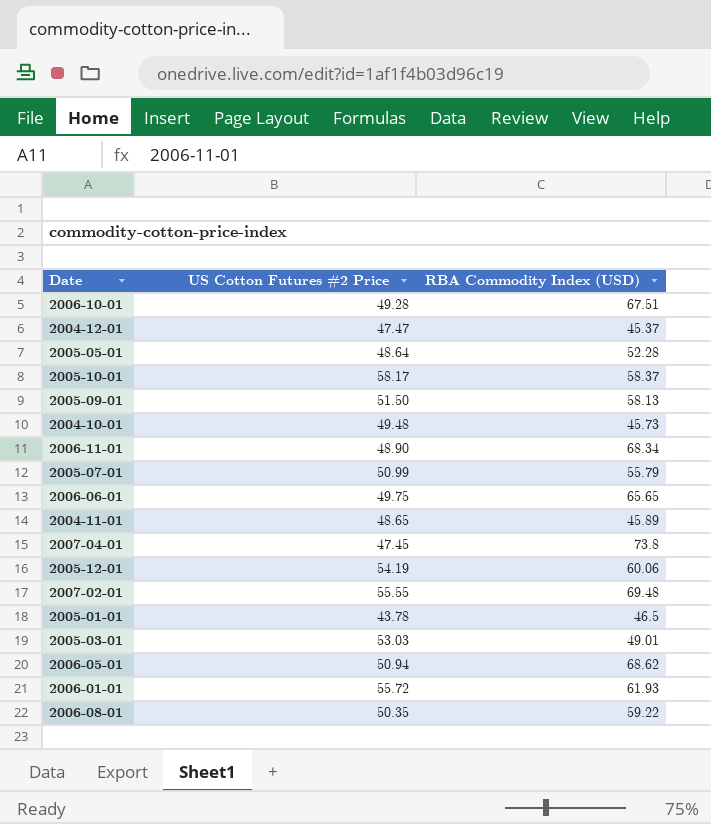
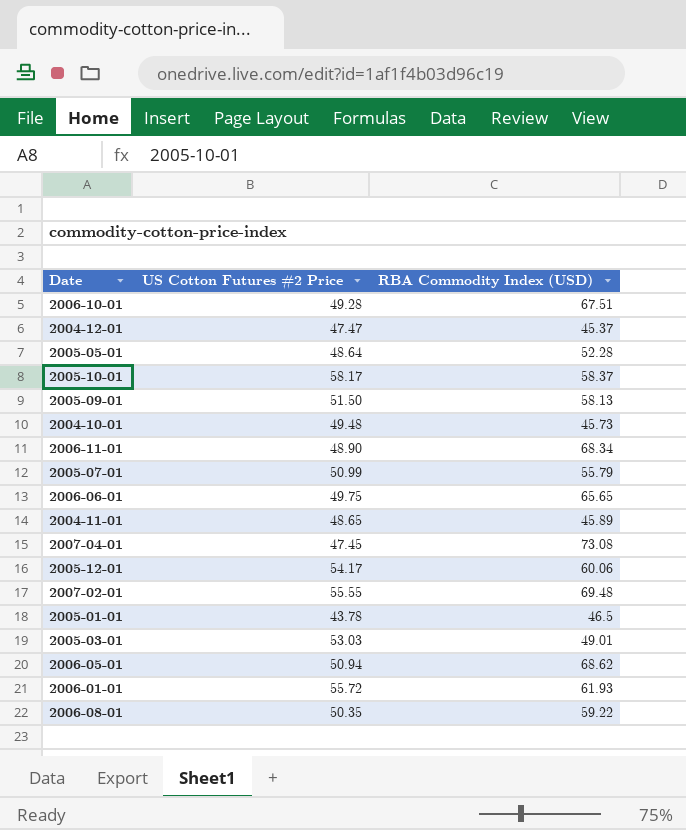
2007-04-01 | RBA Commodity Index (USD): 73.8 -> 73.08
2005-12-01 | US Cotton Futures #2 Price: 54.19 -> 54.17

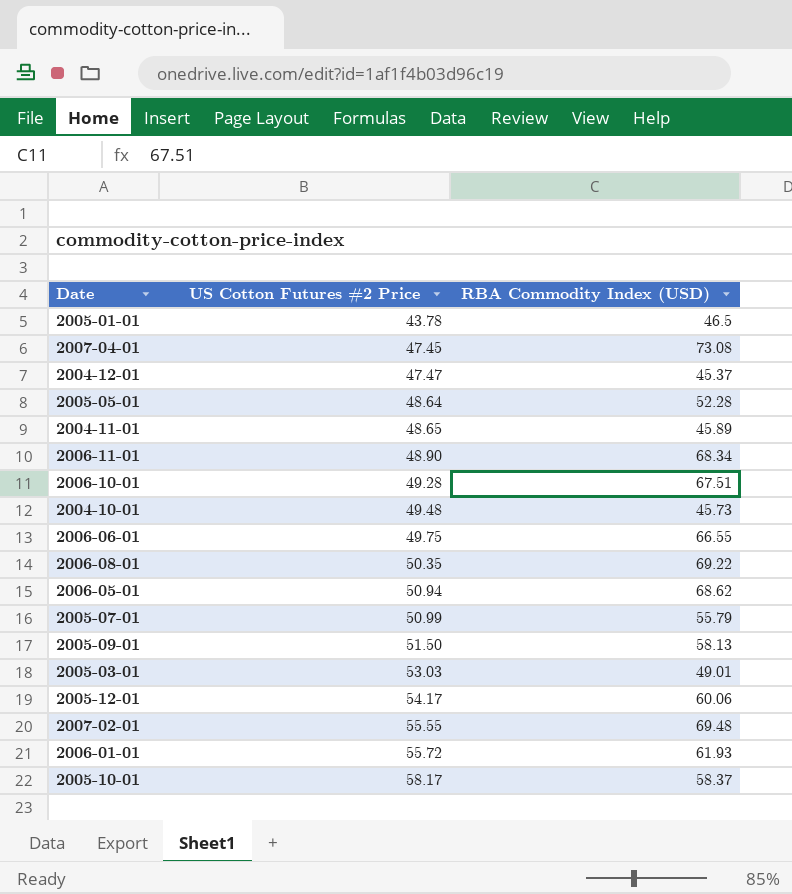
row order: none -> US Cotton Futures #2 Price ascending
2006-06-01 | RBA Commodity Index (USD): 65.65 -> 66.55
2006-08-01 | RBA Commodity Index (USD): 59.22 -> 69.22

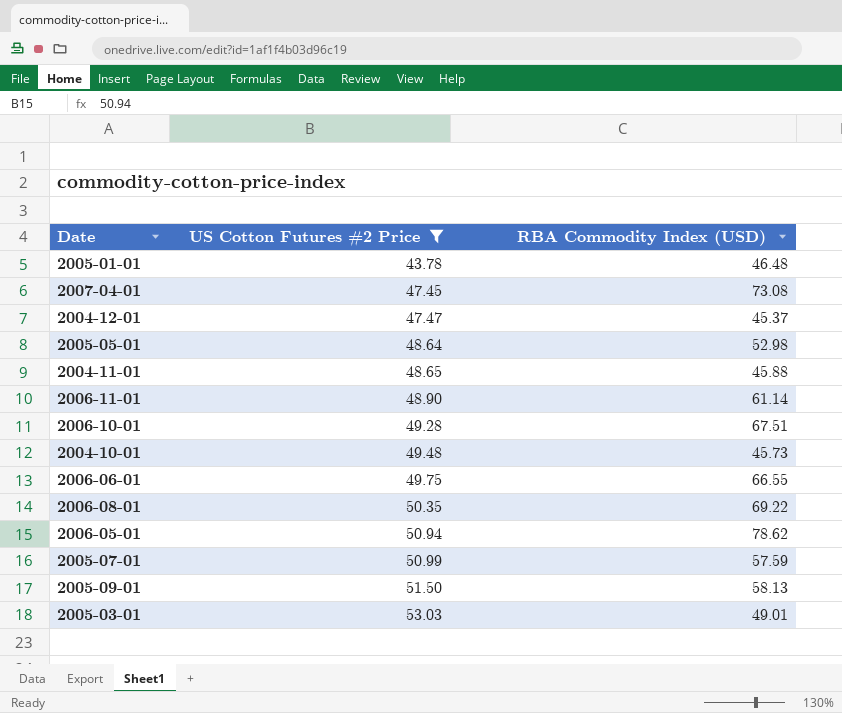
filter: none -> US Cotton Futures #2 Price <= 53.03
2005-01-01 | RBA Commodity Index (USD): 46.5 -> 46.48
2005-05-01 | RBA Commodity Index (USD): 52.28 -> 52.98
2004-11-01 | RBA Commodity Index (USD): 45.89 -> 45.88
2006-11-01 | RBA Commodity Index (USD): 68.34 -> 61.14
2006-05-01 | RBA Commodity Index (USD): 68.62 -> 78.62
2005-07-01 | RBA Commodity Index (USD): 55.79 -> 57.59

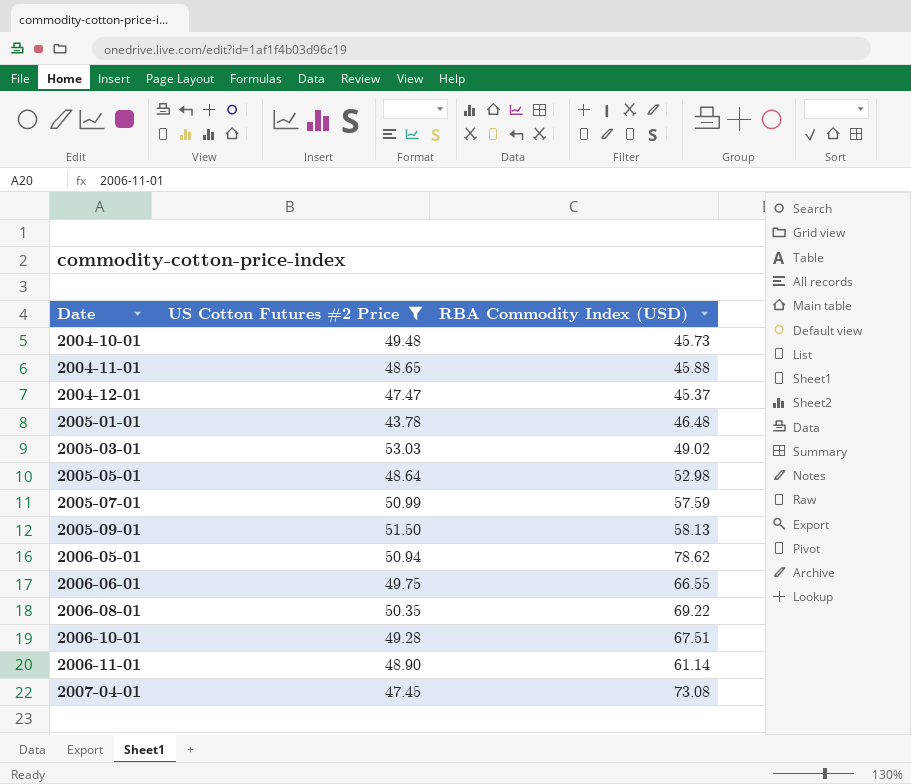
row order: US Cotton Futures #2 Price ascending -> Date ascending
2005-03-01 | RBA Commodity Index (USD): 49.01 -> 49.02

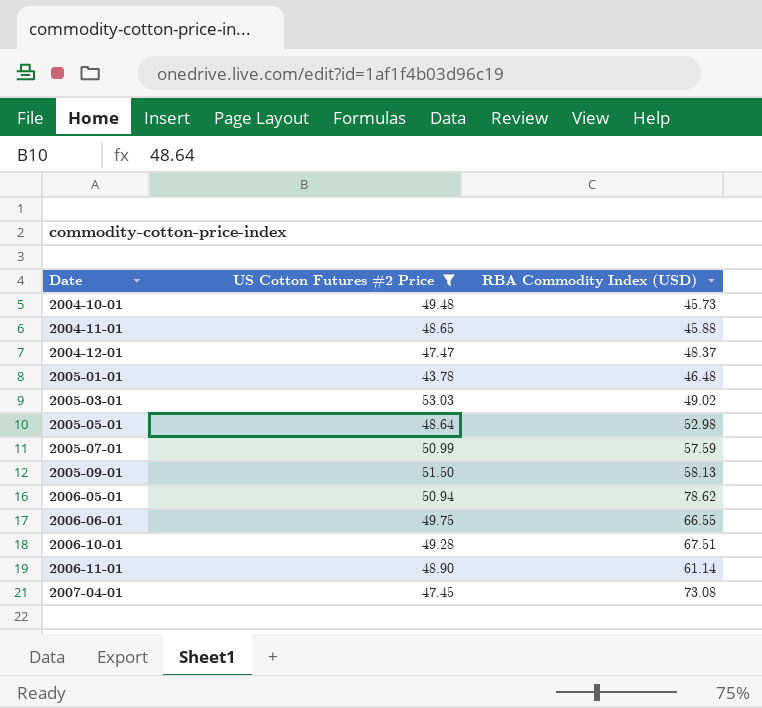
row 2006-08-01: 50.35 | 69.22 -> none
2004-12-01 | RBA Commodity Index (USD): 45.37 -> 48.37

